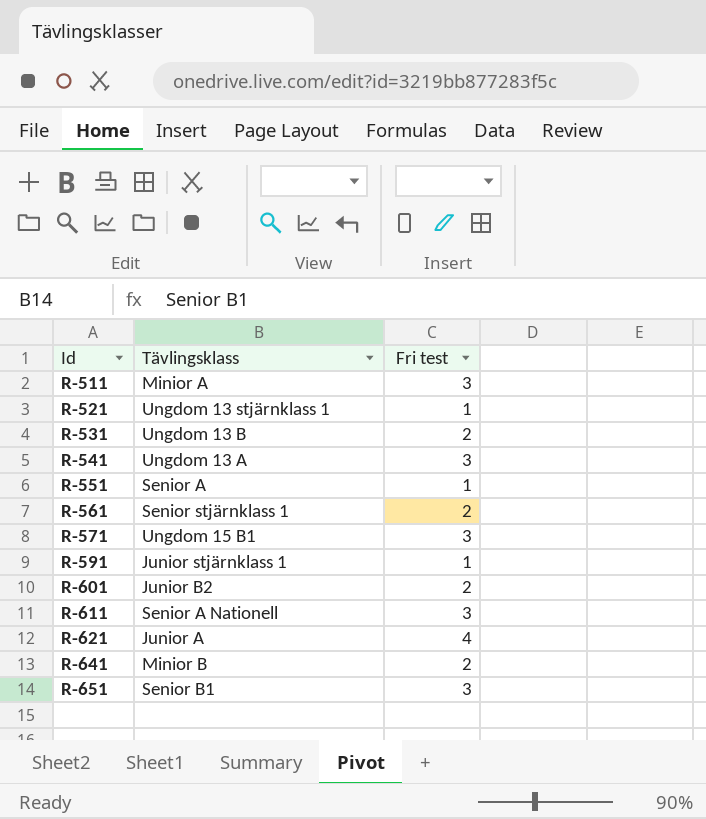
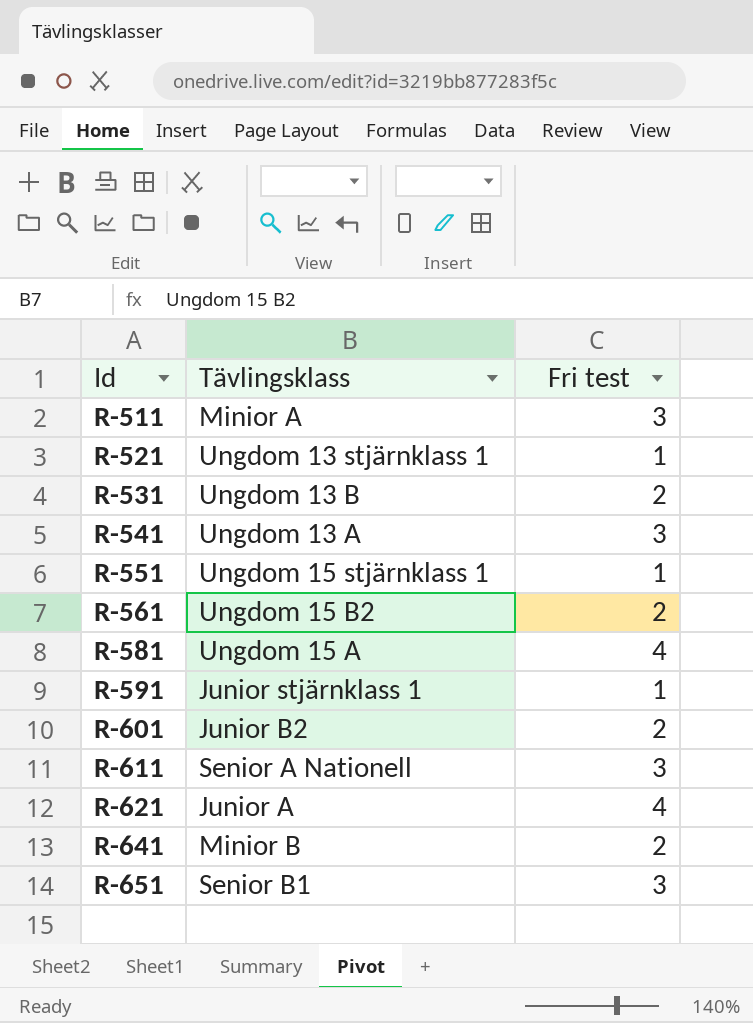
row R-571: Ungdom 15 B1 | 3 -> none
R-551 | Tävlingsklass: Senior A -> Ungdom 15 stjärnklass 1
R-561 | Tävlingsklass: Senior stjärnklass 1 -> Ungdom 15 B2
row R-581: none -> Ungdom 15 A | 4

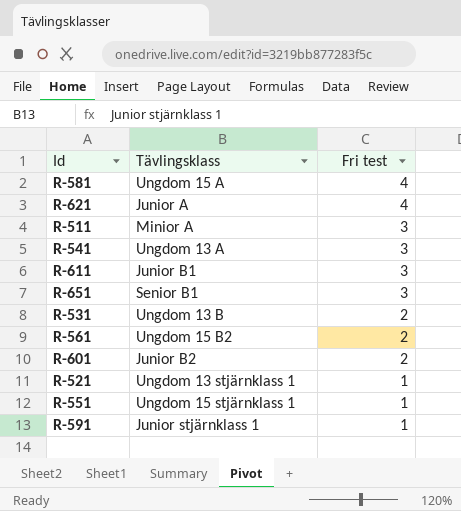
row order: Id ascending -> Fri test descending
row R-641: Minior B | 2 -> none
R-611 | Tävlingsklass: Senior A Nationell -> Junior B1

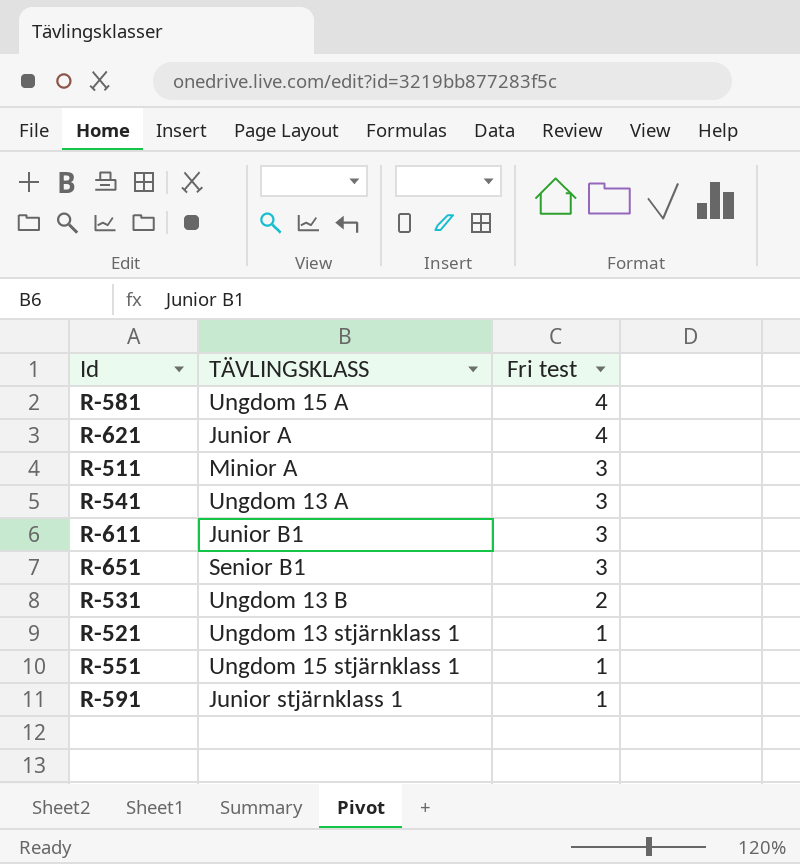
column name: Tävlingsklass -> TÄVLINGSKLASS
row R-561: Ungdom 15 B2 | 2 -> none
row R-601: Junior B2 | 2 -> none

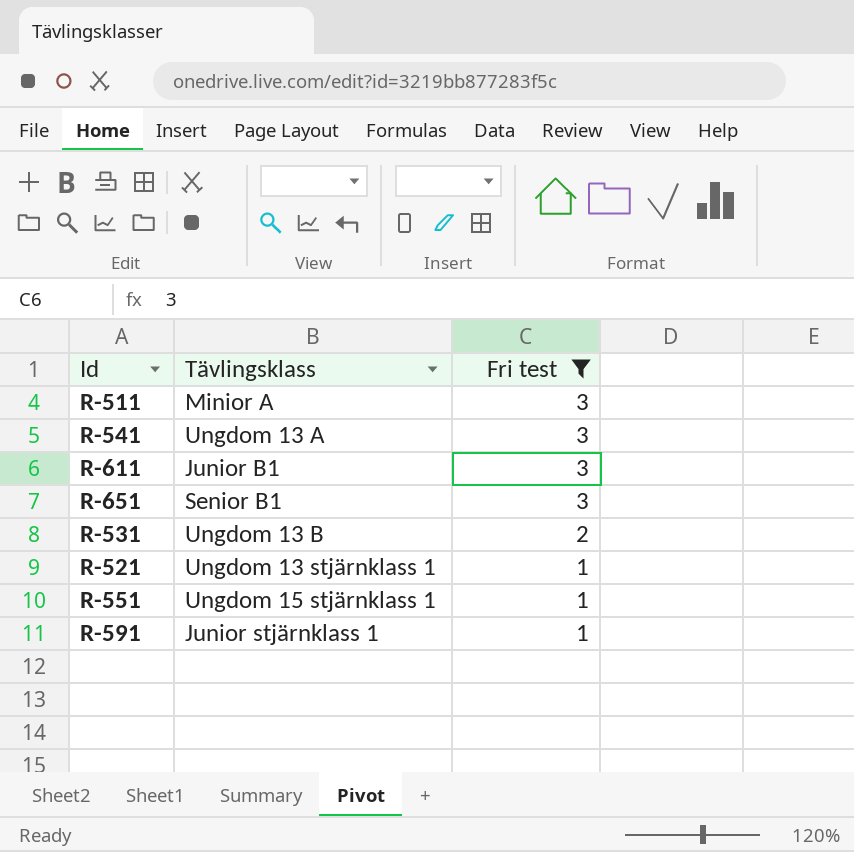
filter: none -> Fri test != 4
column name: TÄVLINGSKLASS -> Tävlingsklass

